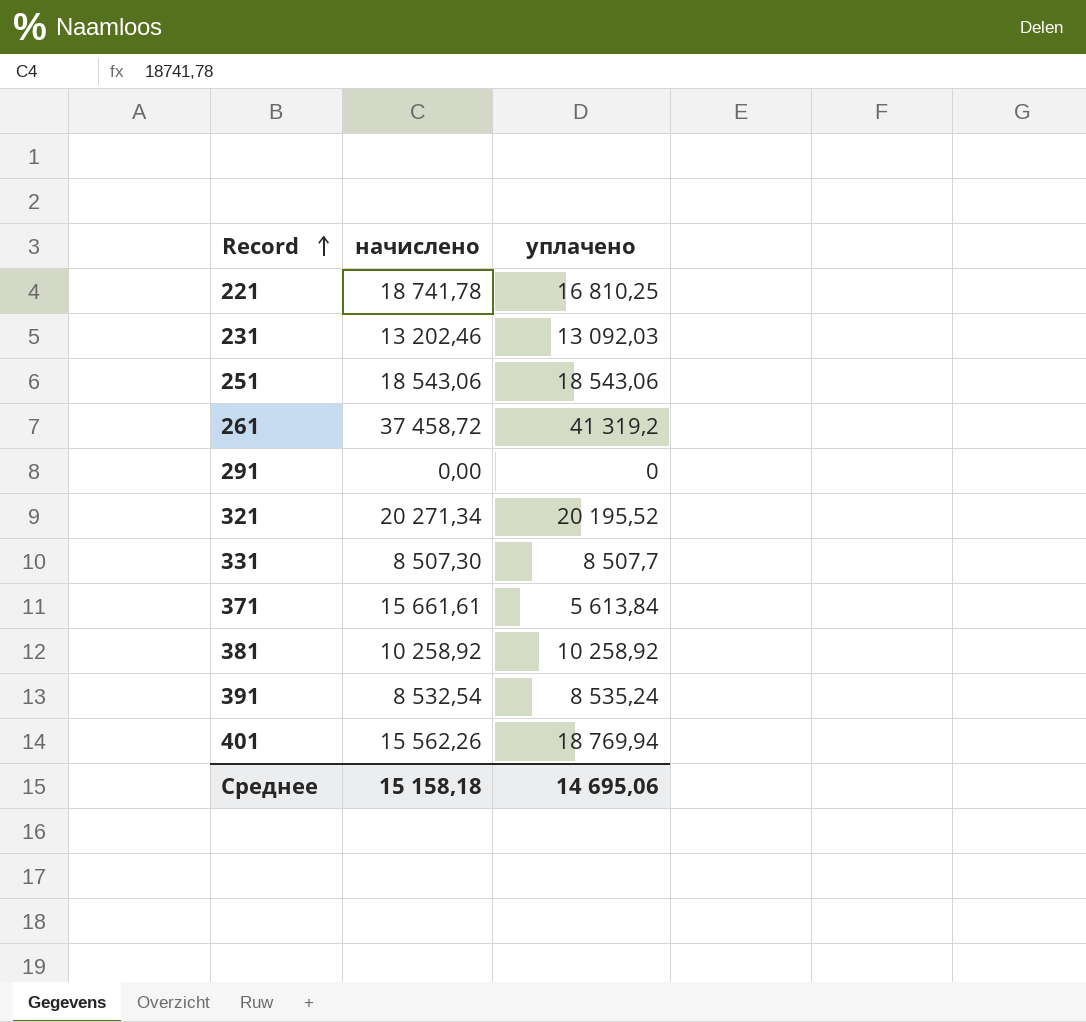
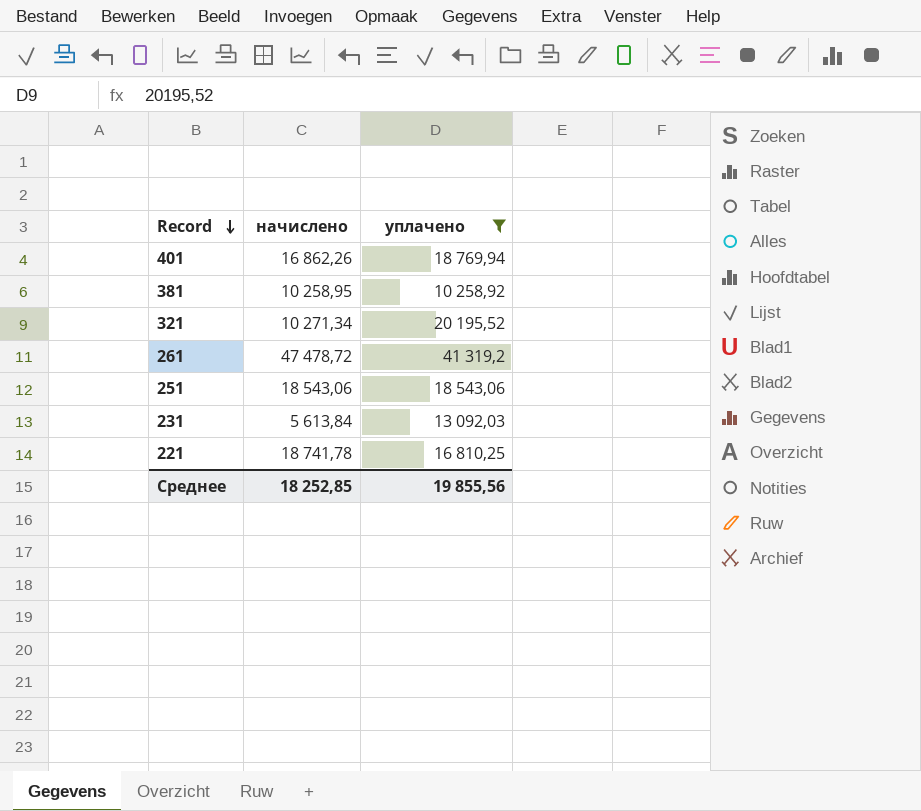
filter: none -> уплачено >= 10 258,92
row order: Record ascending -> Record descending
401 | начислено: 15 562,26 -> 16 862,26
381 | начислено: 10 258,92 -> 10 258,95
321 | начислено: 20 271,34 -> 10 271,34
261 | начислено: 37 458,72 -> 47 478,72
231 | начислено: 13 202,46 -> 5 613,84
Среднее | начислено: 15 158,18 -> 18 252,85
Среднее | уплачено: 14 695,06 -> 19 855,56

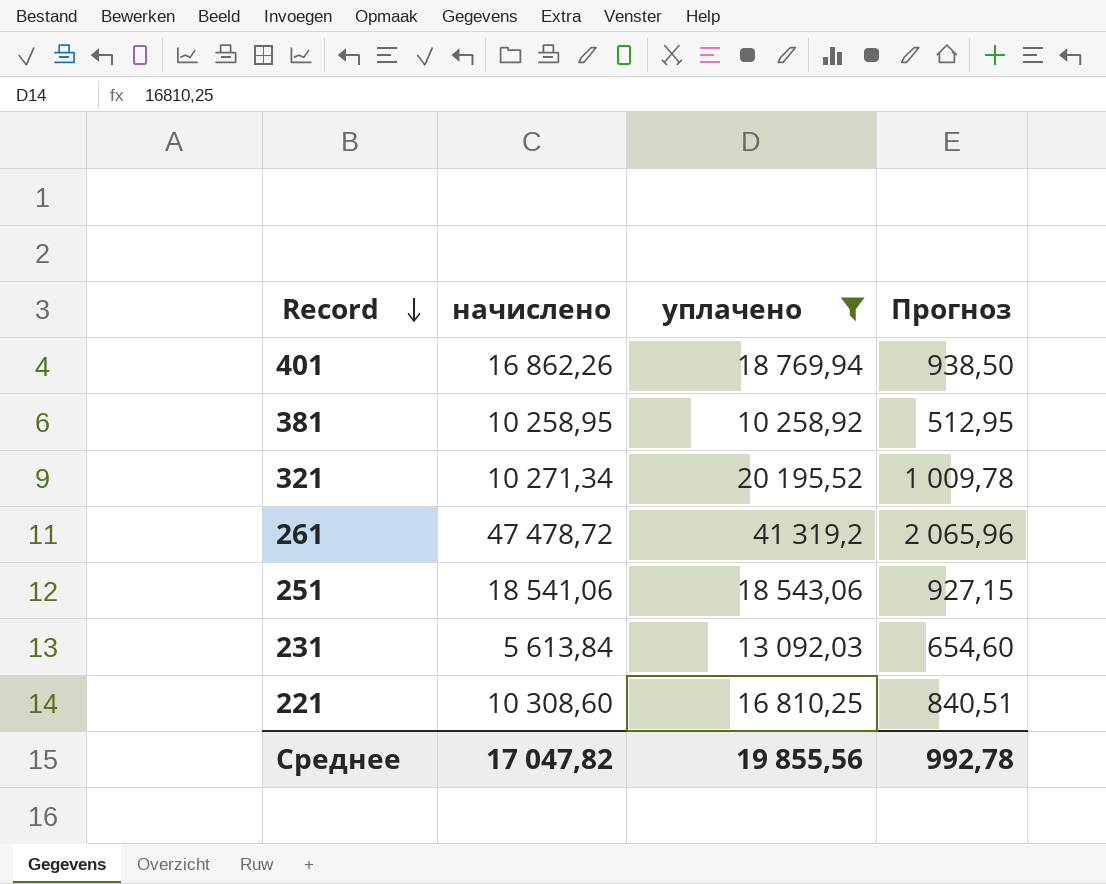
column Прогноз | formula: none -> [уплачено] * 0,05
251 | начислено: 18 543,06 -> 18 541,06
221 | начислено: 18 741,78 -> 10 308,60
Среднее | начислено: 18 252,85 -> 17 047,82

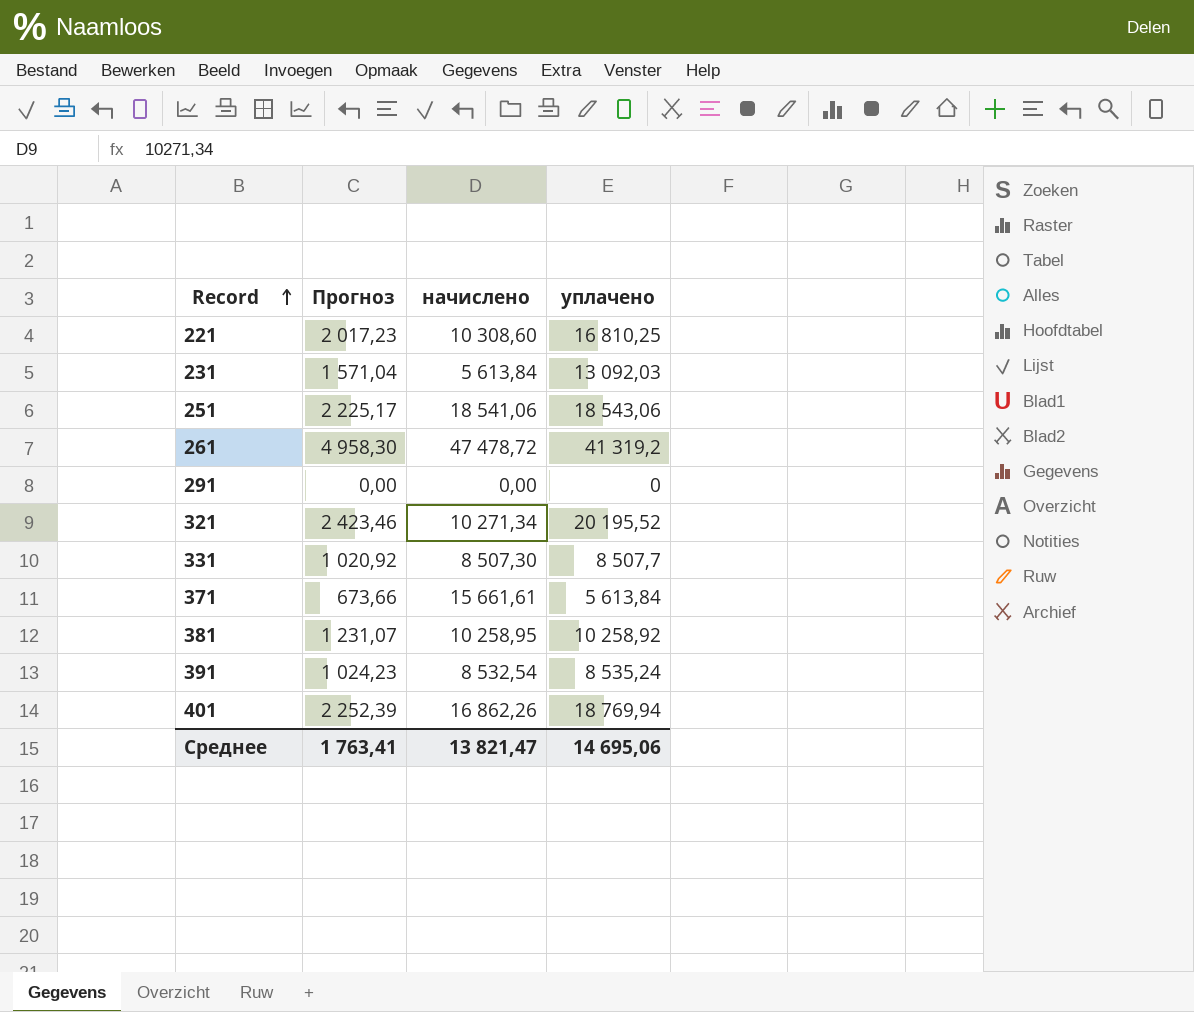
filter: уплачено >= 10 258,92 -> none
row order: Record descending -> Record ascending
column Прогноз | formula: [уплачено] * 0,05 -> [уплачено] * 0,12
column Прогноз | position: 4 -> 2
Среднее | Прогноз: 992,78 -> 1 763,41
Среднее | начислено: 17 047,82 -> 13 821,47
Среднее | уплачено: 19 855,56 -> 14 695,06

